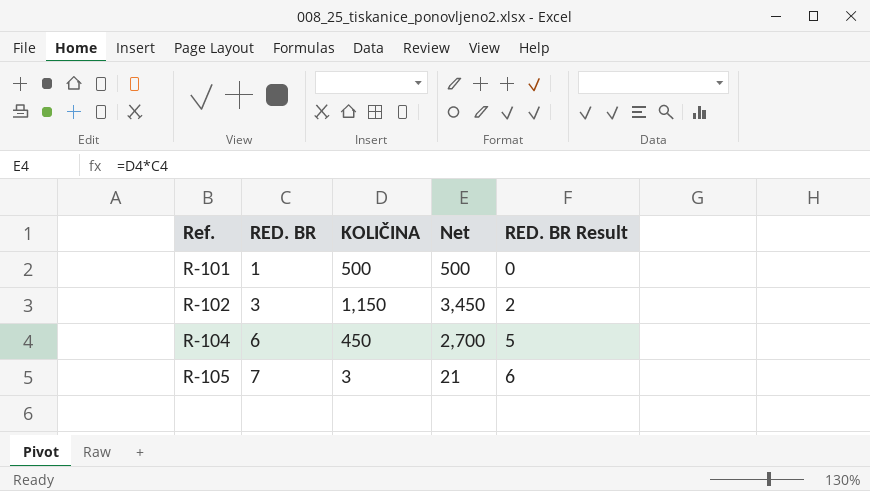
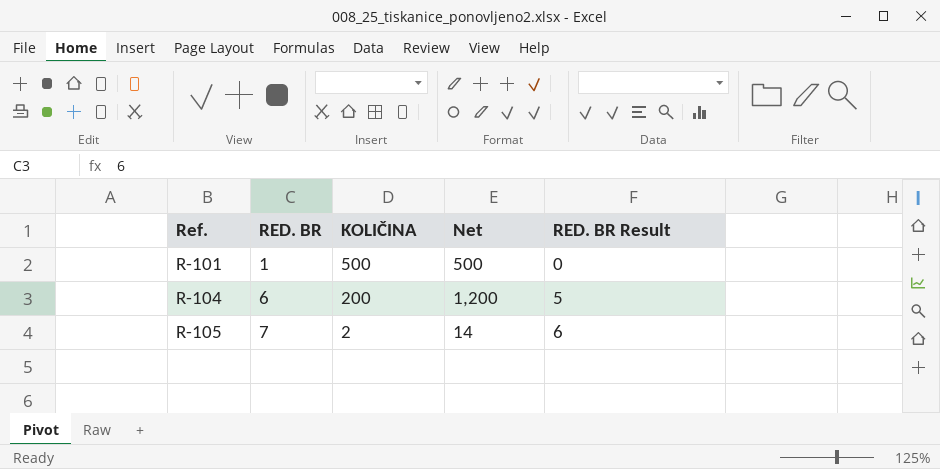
row R-102: 3 | 1,150 | 3,450 | 2 -> none
R-104 | KOLIČINA: 450 -> 200
R-104 | Net: 2,700 -> 1,200
R-105 | KOLIČINA: 3 -> 2
R-105 | Net: 21 -> 14

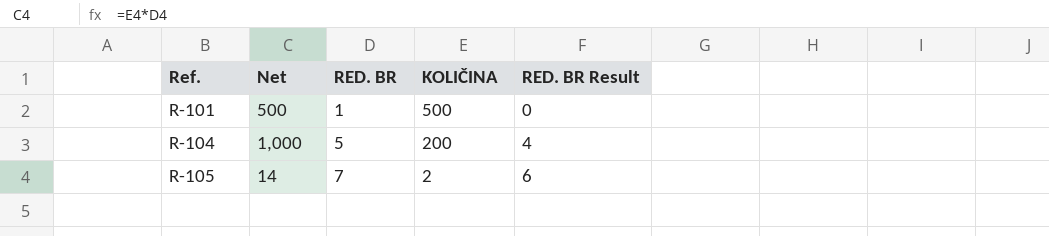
column Net | position: 4 -> 2
R-104 | Net: 1,200 -> 1,000
R-104 | RED. BR: 6 -> 5
R-104 | RED. BR Result: 5 -> 4

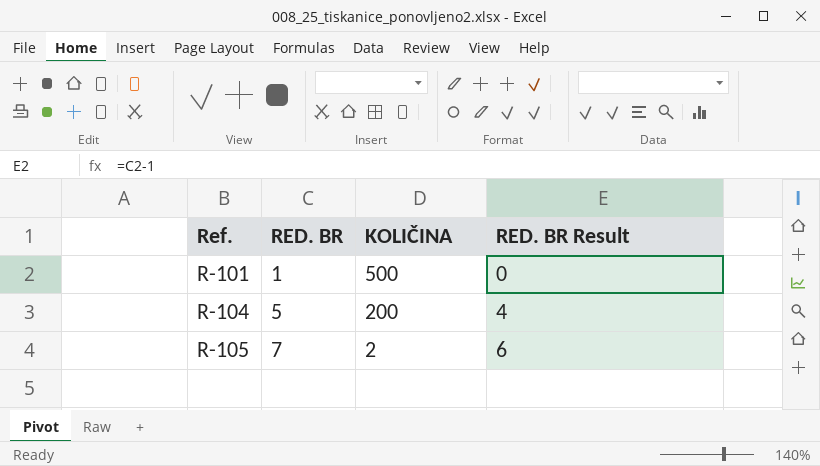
column Net | formula: [RED. BR] * [KOLIČINA] -> none

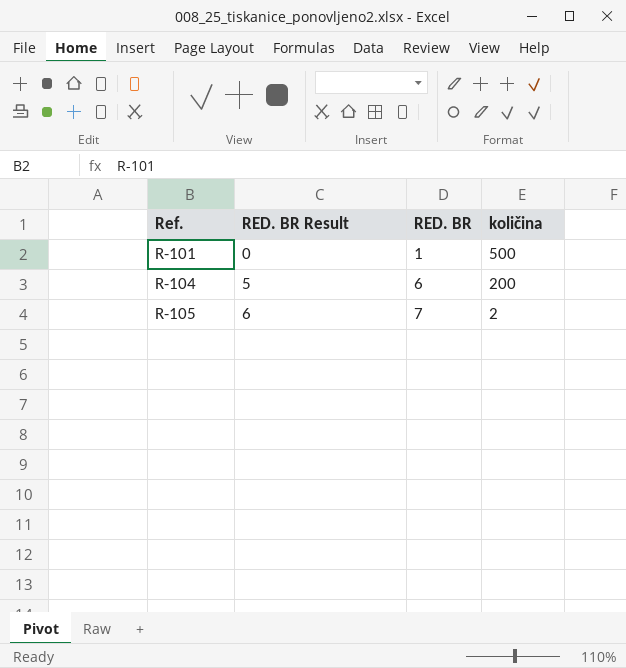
column RED. BR Result | position: 4 -> 2
column name: KOLIČINA -> količina
R-104 | RED. BR Result: 4 -> 5
R-104 | RED. BR: 5 -> 6

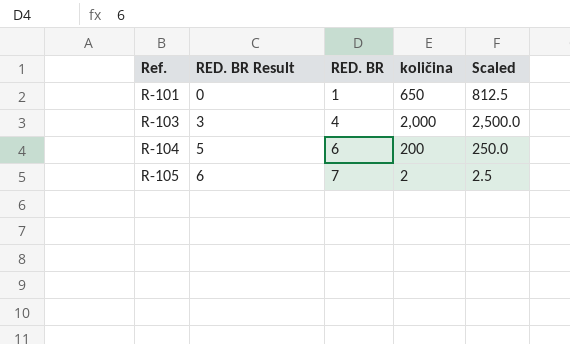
column Scaled | formula: none -> [količina] * 1.25
R-101 | količina: 500 -> 650
row R-103: none -> 3 | 4 | 2,000 | 2,500.0

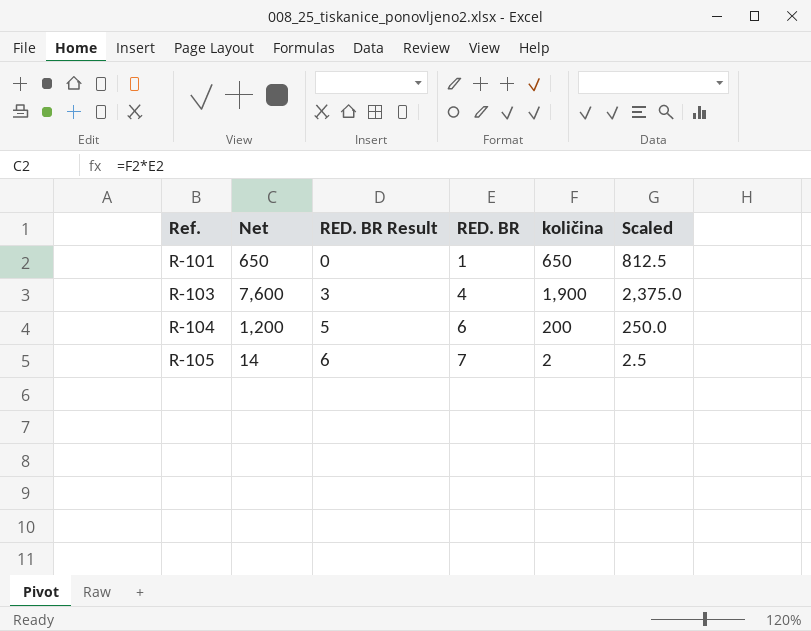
column Net | formula: none -> [RED. BR] * [količina]
R-103 | količina: 2,000 -> 1,900
R-103 | Scaled: 2,500.0 -> 2,375.0

